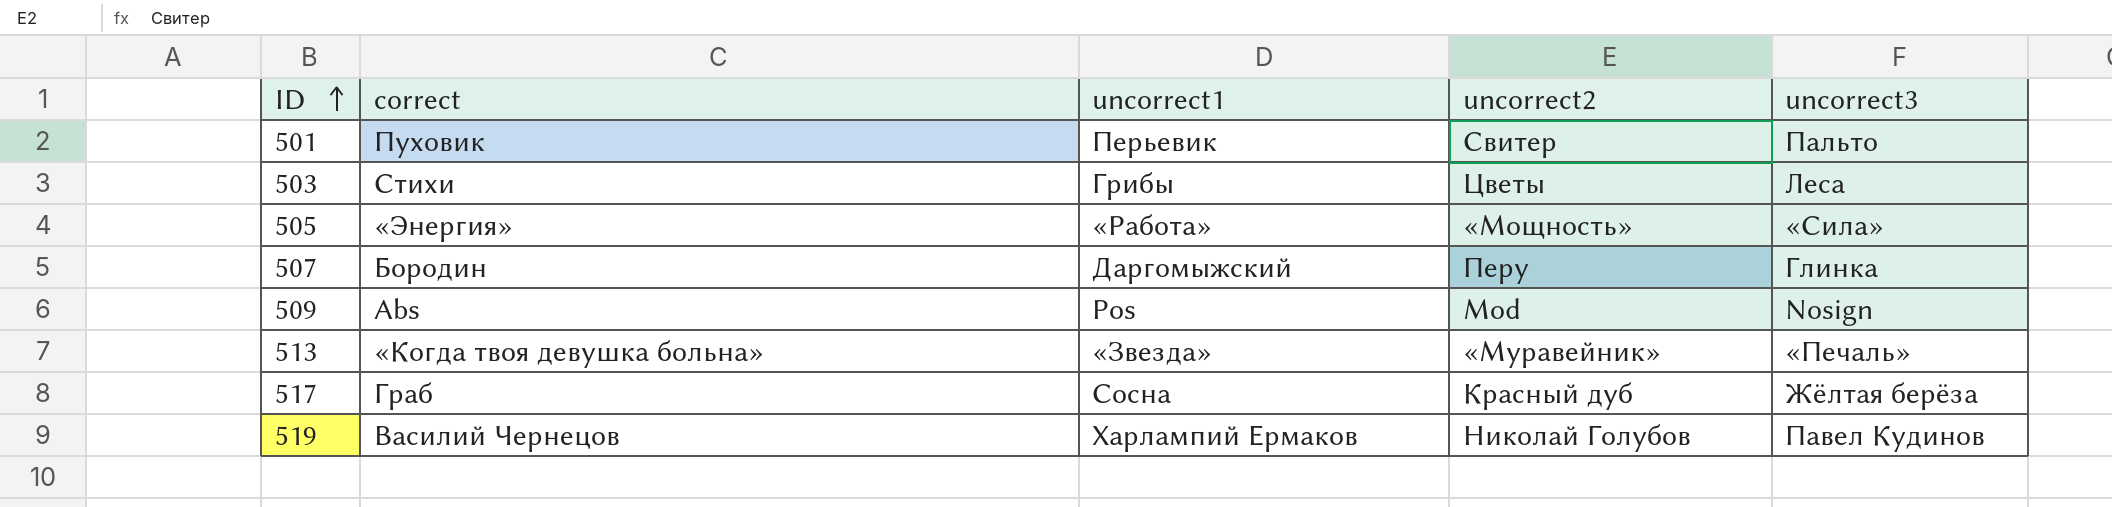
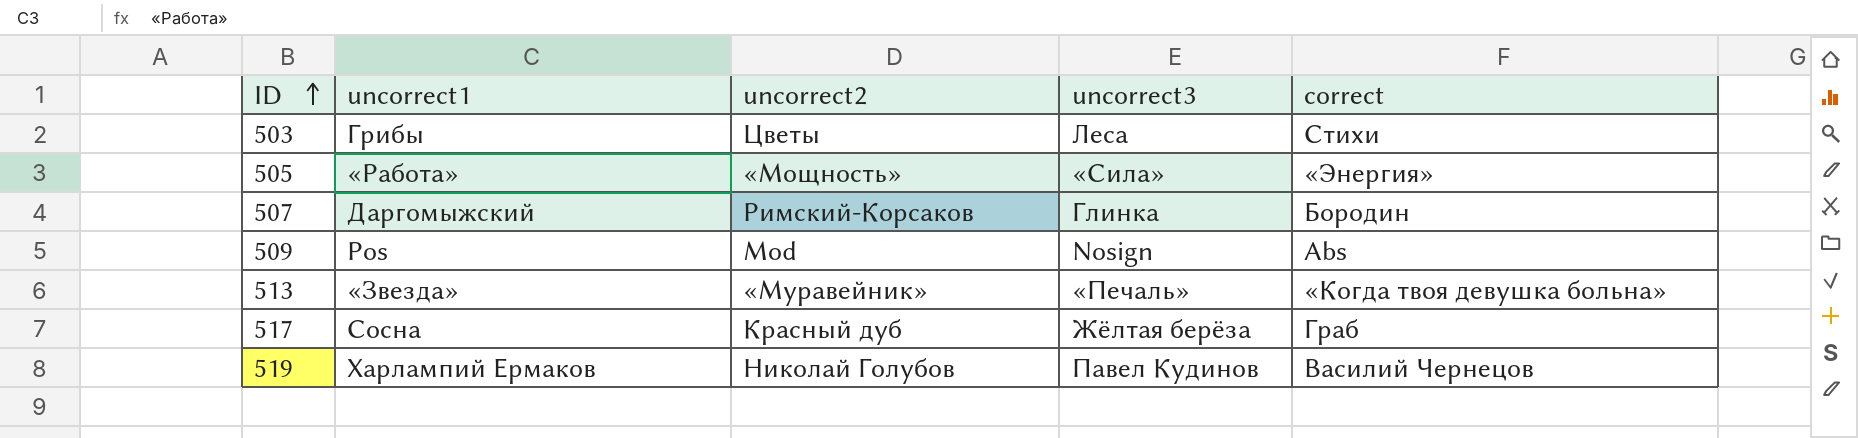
column correct | position: 2 -> 5
row 501: Пуховик | Перьевик | Свитер | Пальто -> none
507 | uncorrect2: Перу -> Римский-Корсаков

